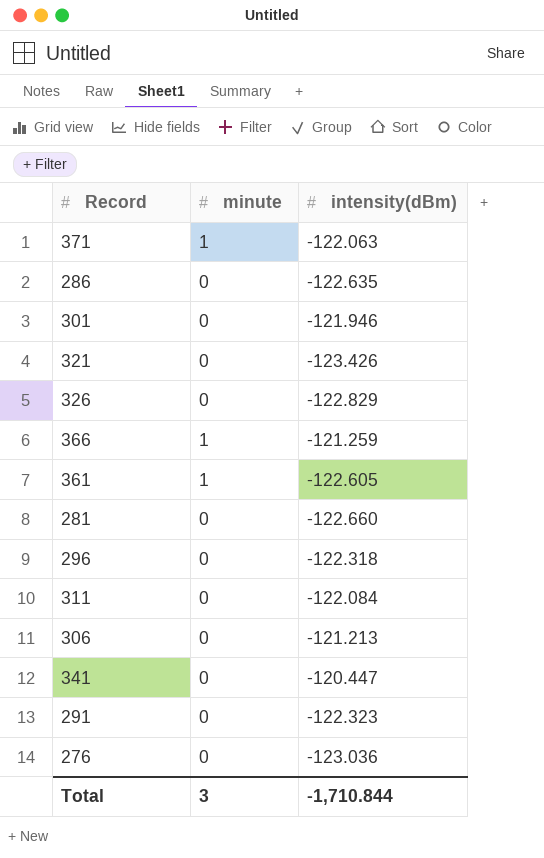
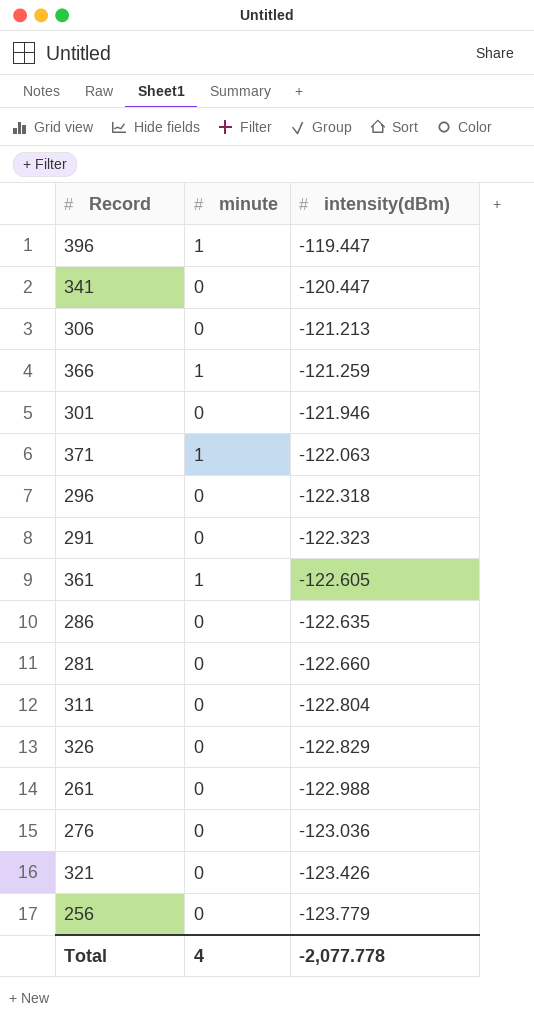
row order: none -> intensity(dBm) descending
row 396: none -> 1 | -119.447
311 | intensity(dBm): -122.084 -> -122.804
row 261: none -> 0 | -122.988
row 256: none -> 0 | -123.779
Total | minute: 3 -> 4
Total | intensity(dBm): -1,710.844 -> -2,077.778

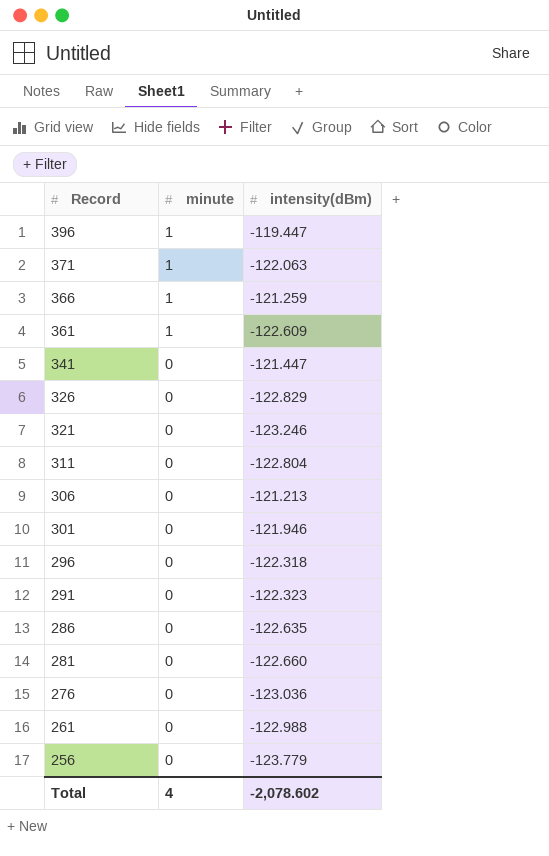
row order: intensity(dBm) descending -> Record descending
361 | intensity(dBm): -122.605 -> -122.609
341 | intensity(dBm): -120.447 -> -121.447
321 | intensity(dBm): -123.426 -> -123.246
Total | intensity(dBm): -2,077.778 -> -2,078.602

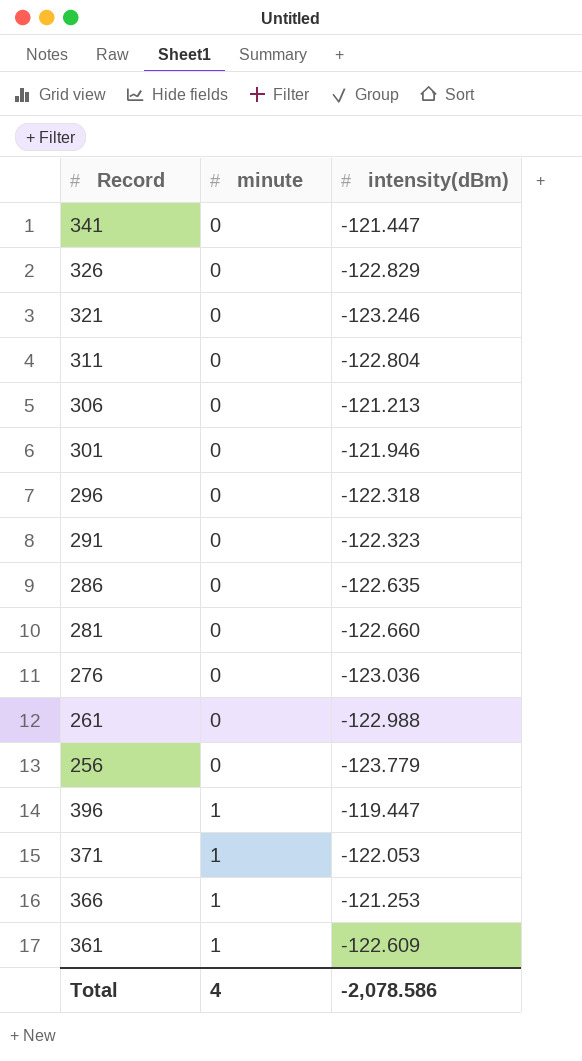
row order: Record descending -> minute ascending
371 | intensity(dBm): -122.063 -> -122.053
366 | intensity(dBm): -121.259 -> -121.253
Total | intensity(dBm): -2,078.602 -> -2,078.586

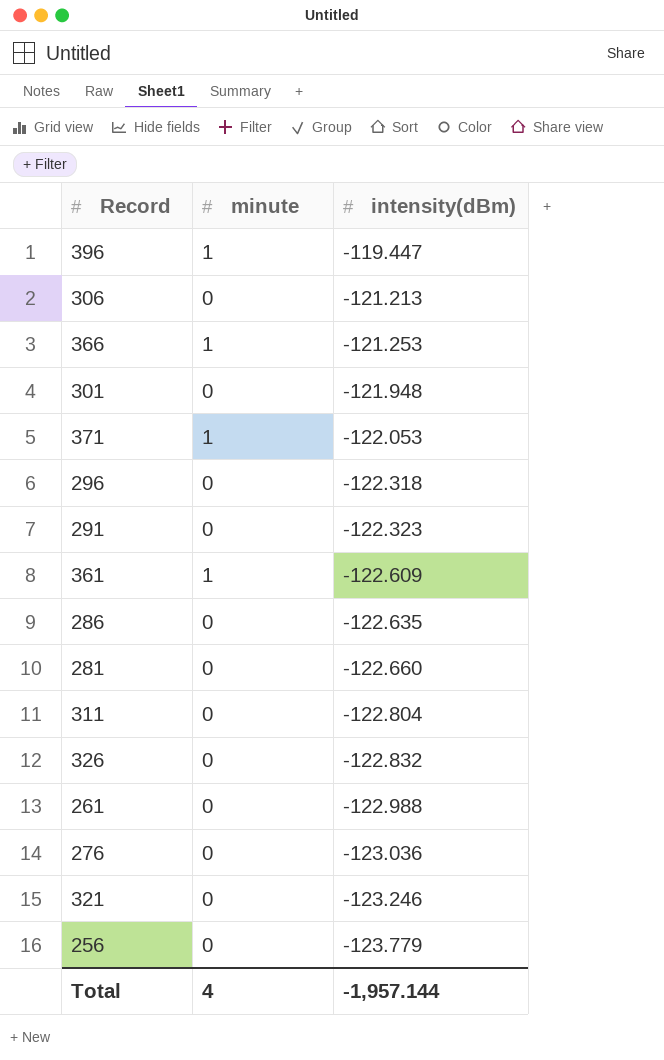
row order: minute ascending -> intensity(dBm) descending
row 341: 0 | -121.447 -> none
301 | intensity(dBm): -121.946 -> -121.948
326 | intensity(dBm): -122.829 -> -122.832
Total | intensity(dBm): -2,078.586 -> -1,957.144

